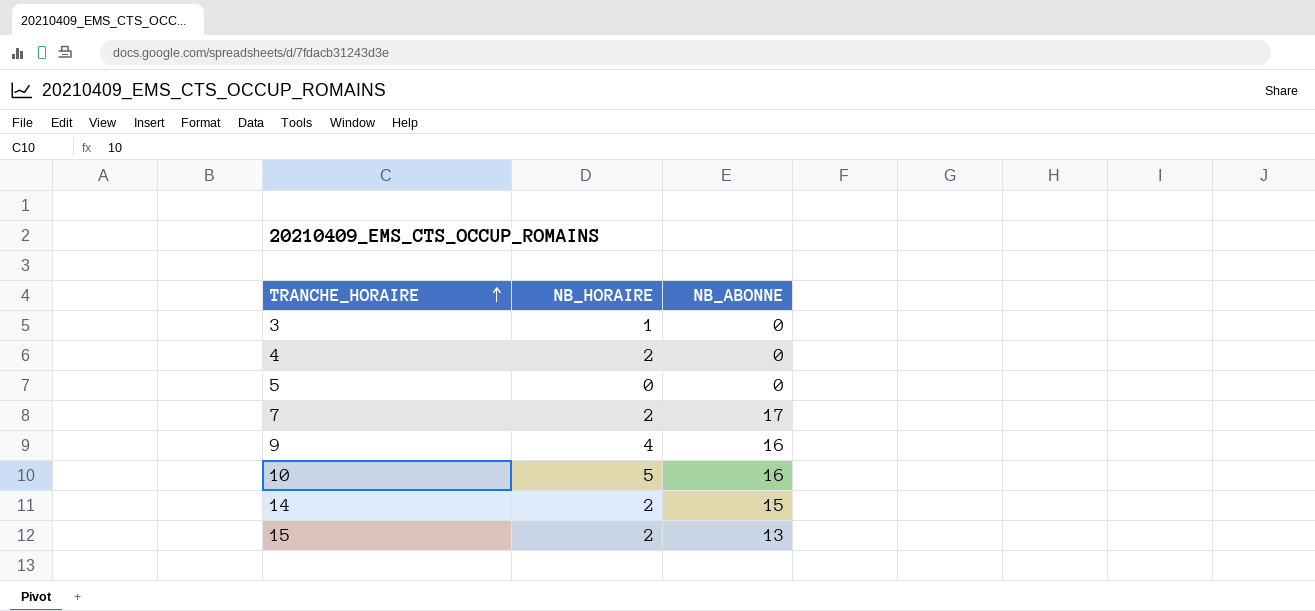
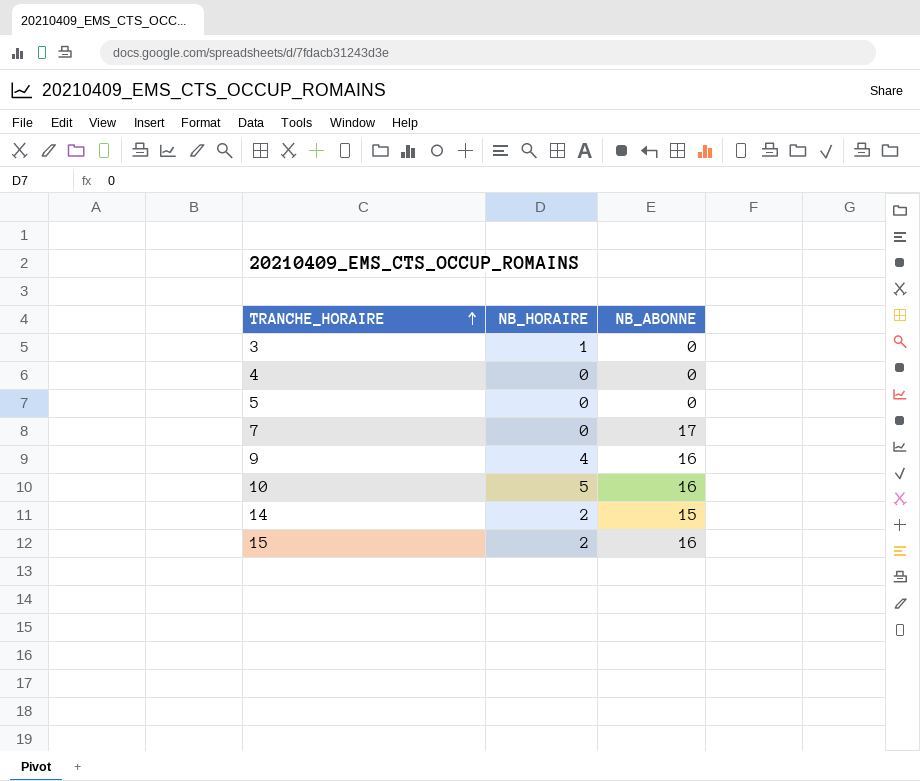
4 | NB_HORAIRE: 2 -> 0
7 | NB_HORAIRE: 2 -> 0
15 | NB_ABONNE: 13 -> 16

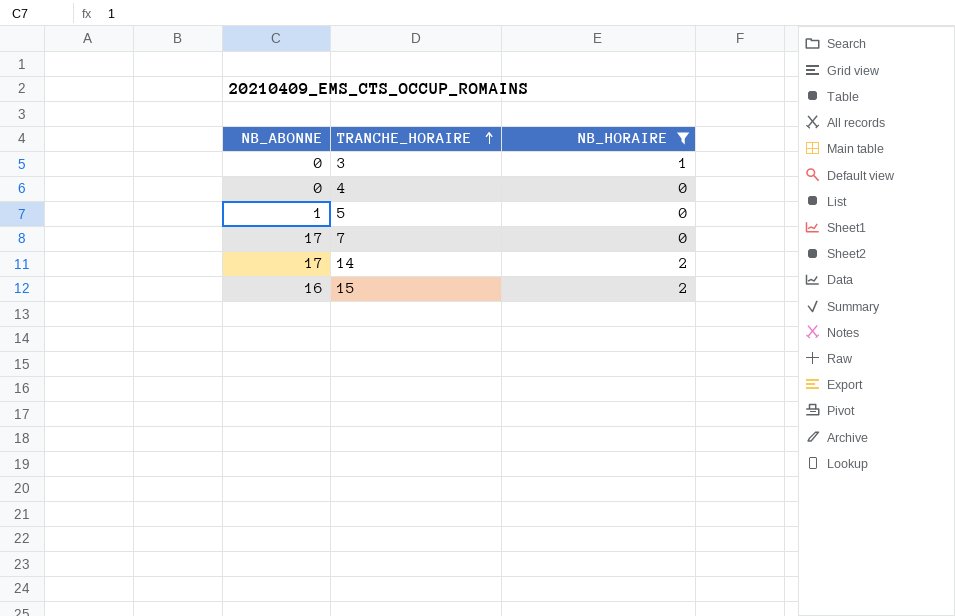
filter: none -> NB_HORAIRE <= 2
column NB_ABONNE | position: 3 -> 1
5 | NB_ABONNE: 0 -> 1
14 | NB_ABONNE: 15 -> 17

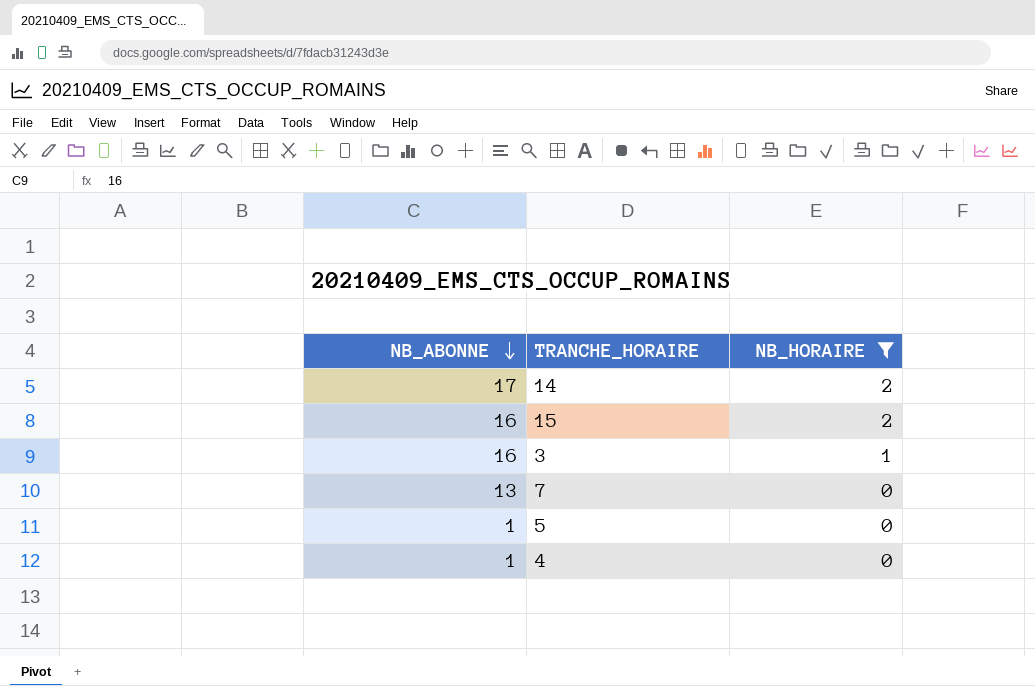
row order: TRANCHE_HORAIRE ascending -> NB_ABONNE descending
3 | NB_ABONNE: 0 -> 16
7 | NB_ABONNE: 17 -> 13
4 | NB_ABONNE: 0 -> 1

